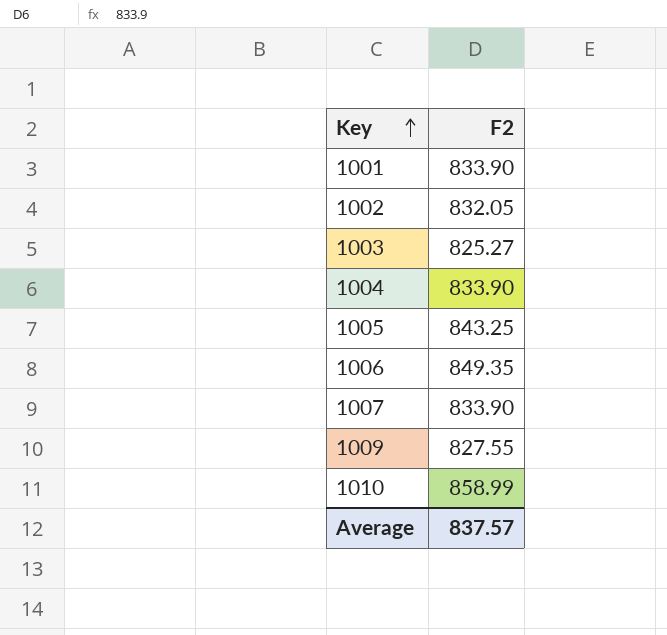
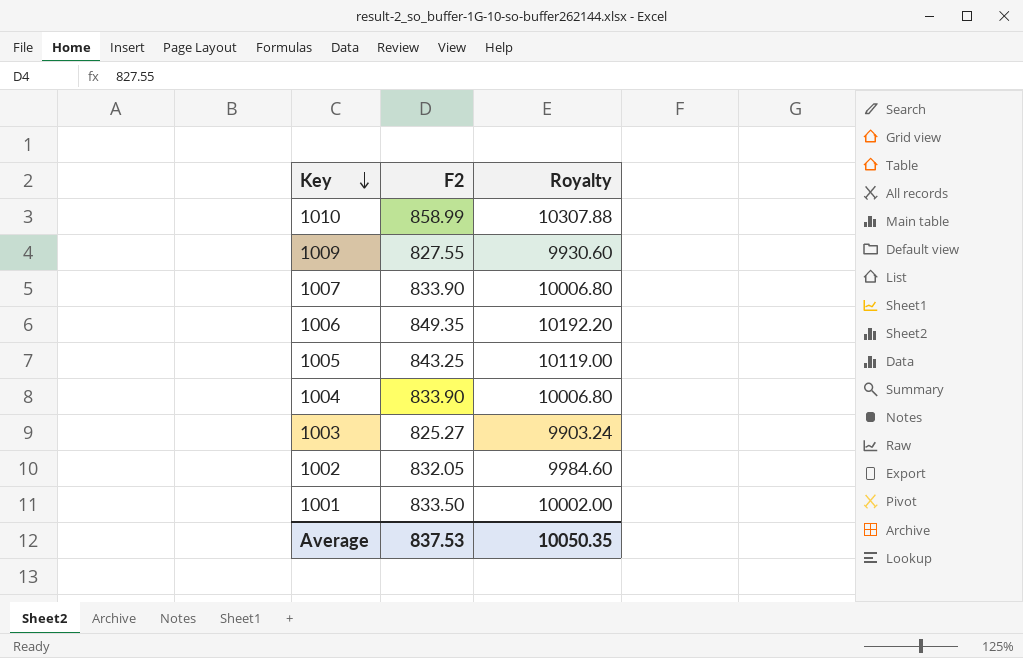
row order: Key ascending -> Key descending
column Royalty | formula: none -> [F2] * 12
1001 | F2: 833.90 -> 833.50
Average | F2: 837.57 -> 837.53

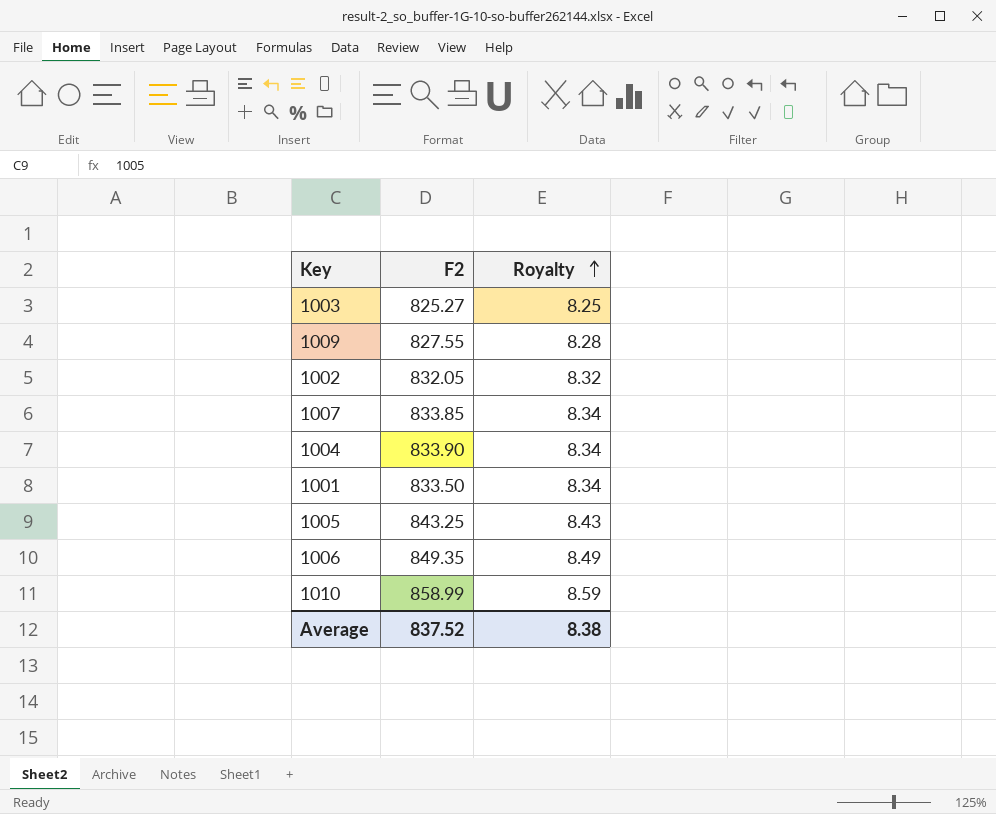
row order: Key descending -> Royalty ascending
column Royalty | formula: [F2] * 12 -> [F2] * 0.01
1007 | F2: 833.90 -> 833.85
Average | F2: 837.53 -> 837.52
Average | Royalty: 10050.35 -> 8.38

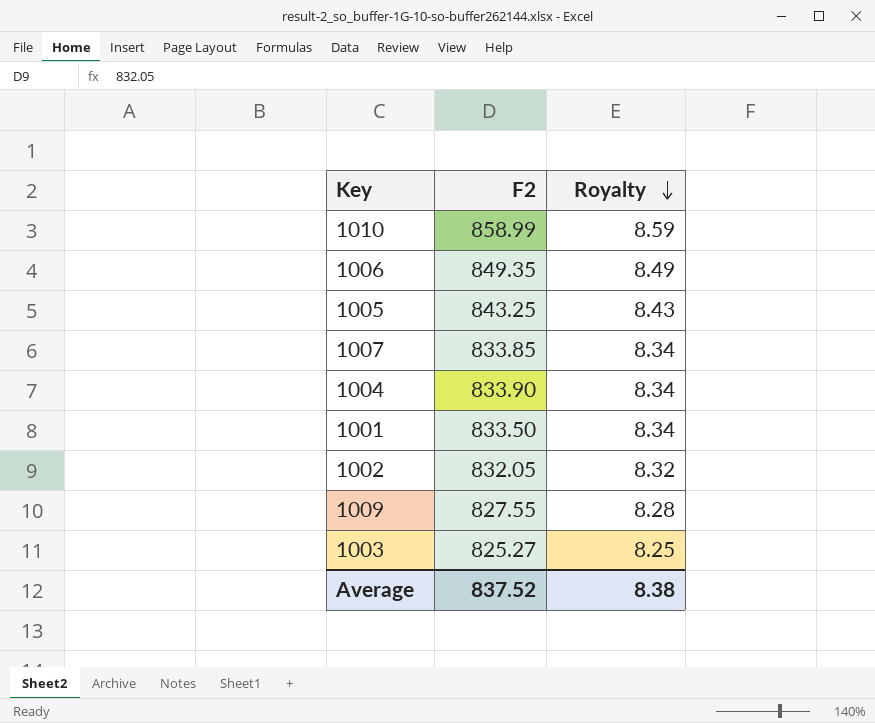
row order: Royalty ascending -> Royalty descending

